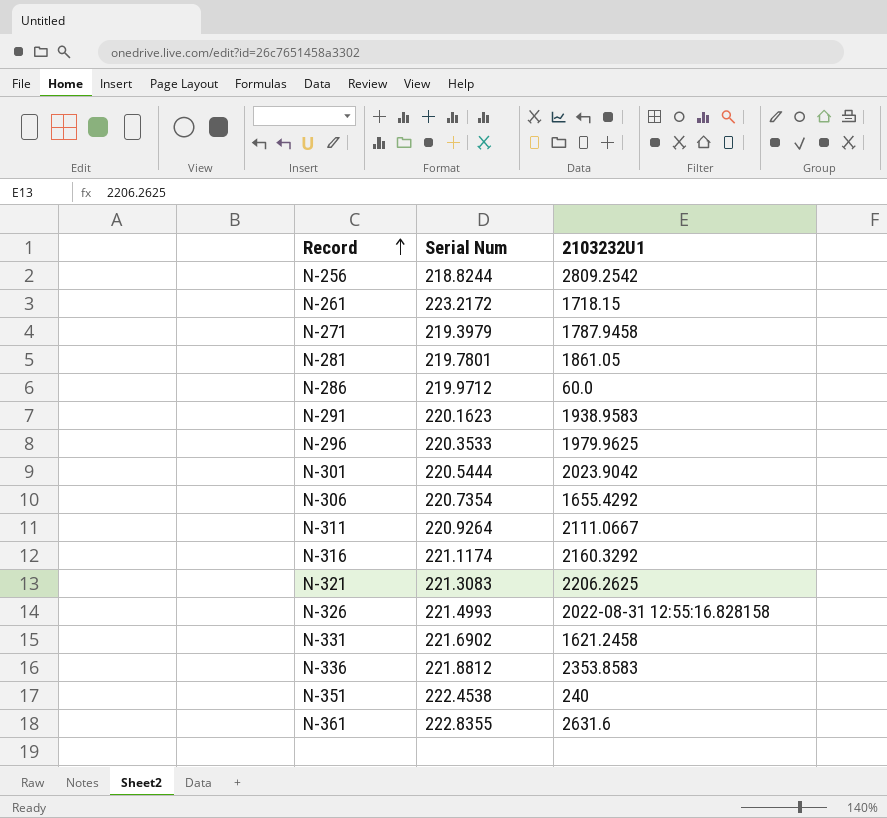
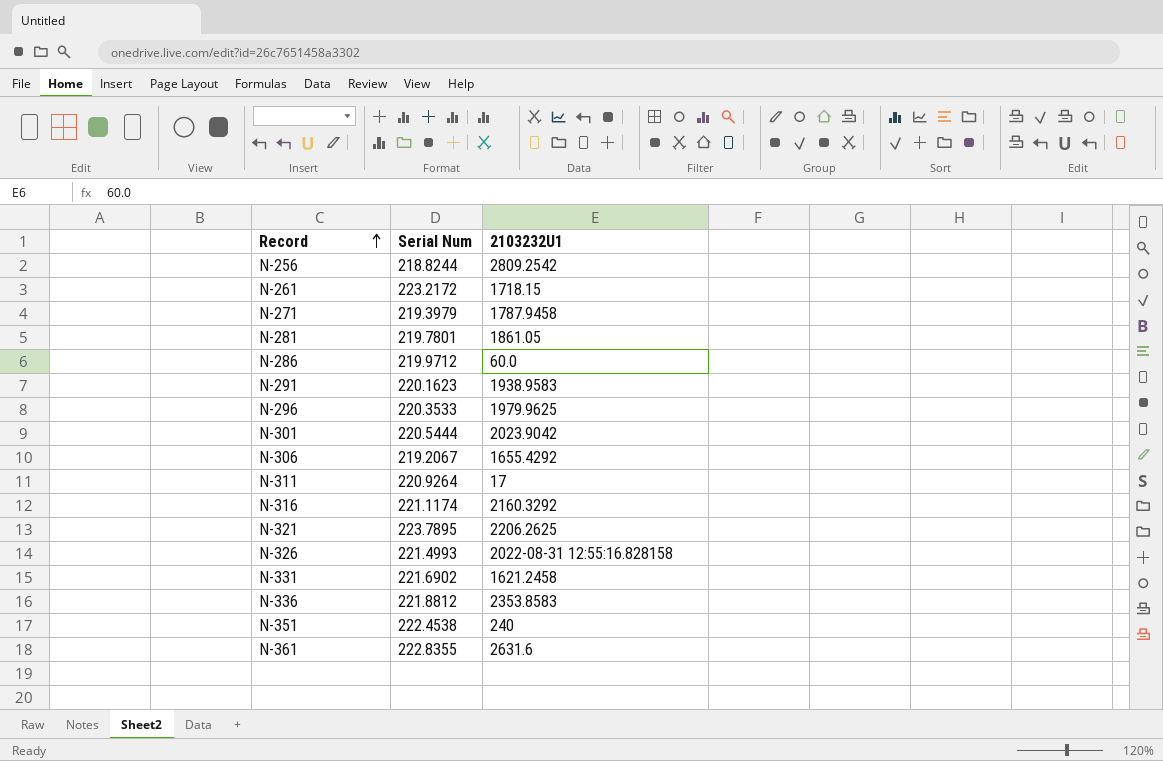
N-306 | Serial Num: 220.7354 -> 219.2067
N-311 | 2103232U1: 2111.0667 -> 17
N-321 | Serial Num: 221.3083 -> 223.7895

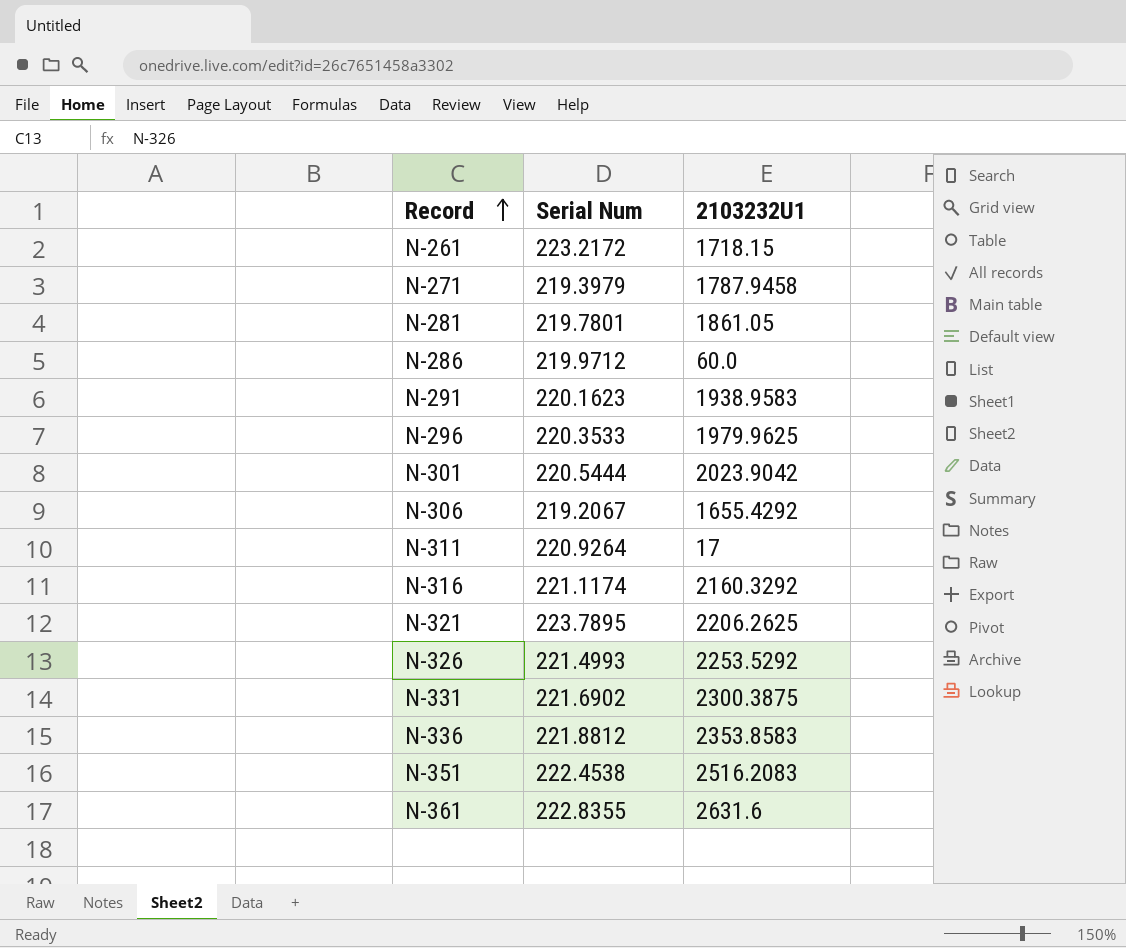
row N-256: 218.8244 | 2809.2542 -> none
N-326 | 2103232U1: 2022-08-31 12:55:16.828158 -> 2253.5292
N-331 | 2103232U1: 1621.2458 -> 2300.3875
N-351 | 2103232U1: 240 -> 2516.2083

